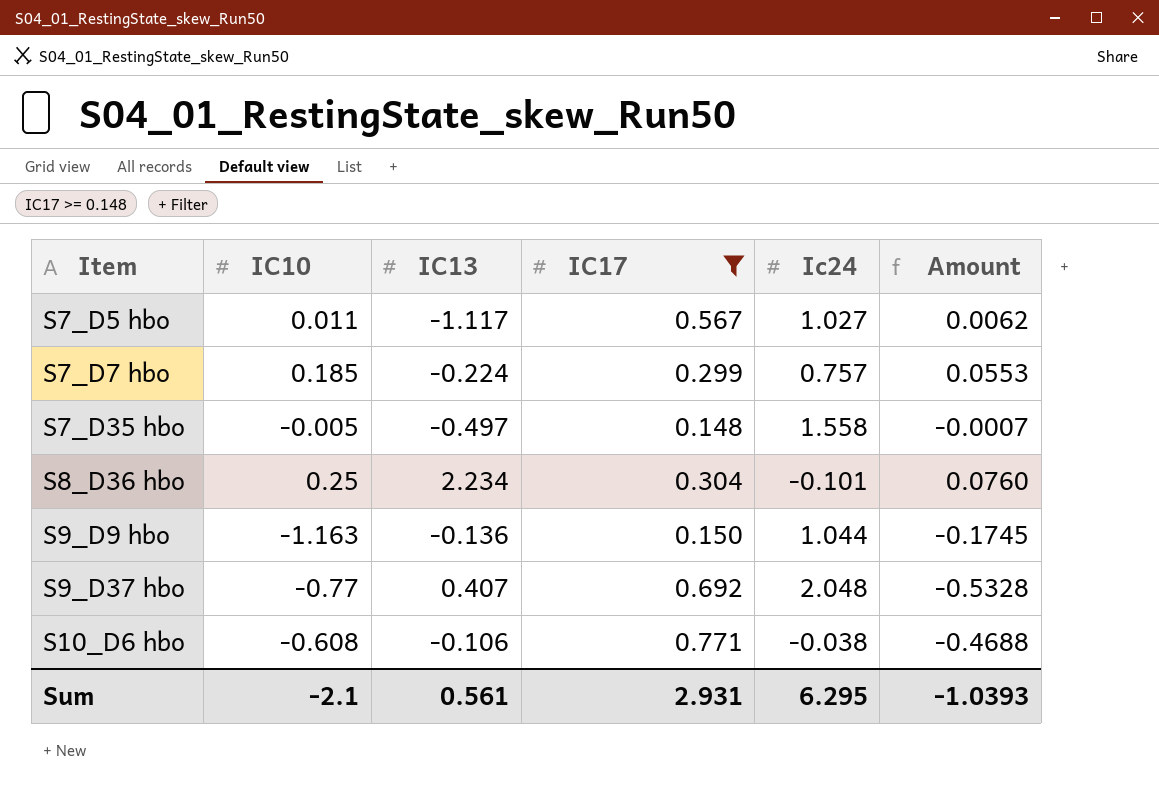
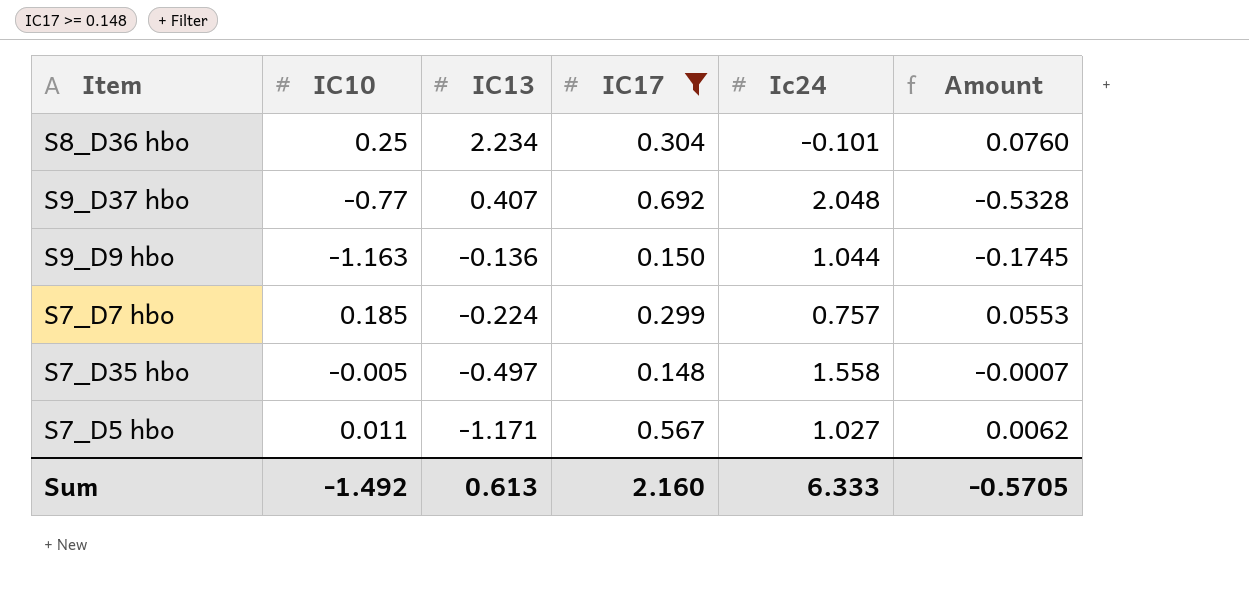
row order: Item ascending -> IC13 descending
row S10_D6 hbo: -0.608 | -0.106 | 0.771 | -0.038 | -0.4688 -> none
S7_D5 hbo | IC13: -1.117 -> -1.171
Sum | IC10: -2.1 -> -1.492
Sum | IC13: 0.561 -> 0.613
Sum | IC17: 2.931 -> 2.160
Sum | Ic24: 6.295 -> 6.333
Sum | Amount: -1.0393 -> -0.5705

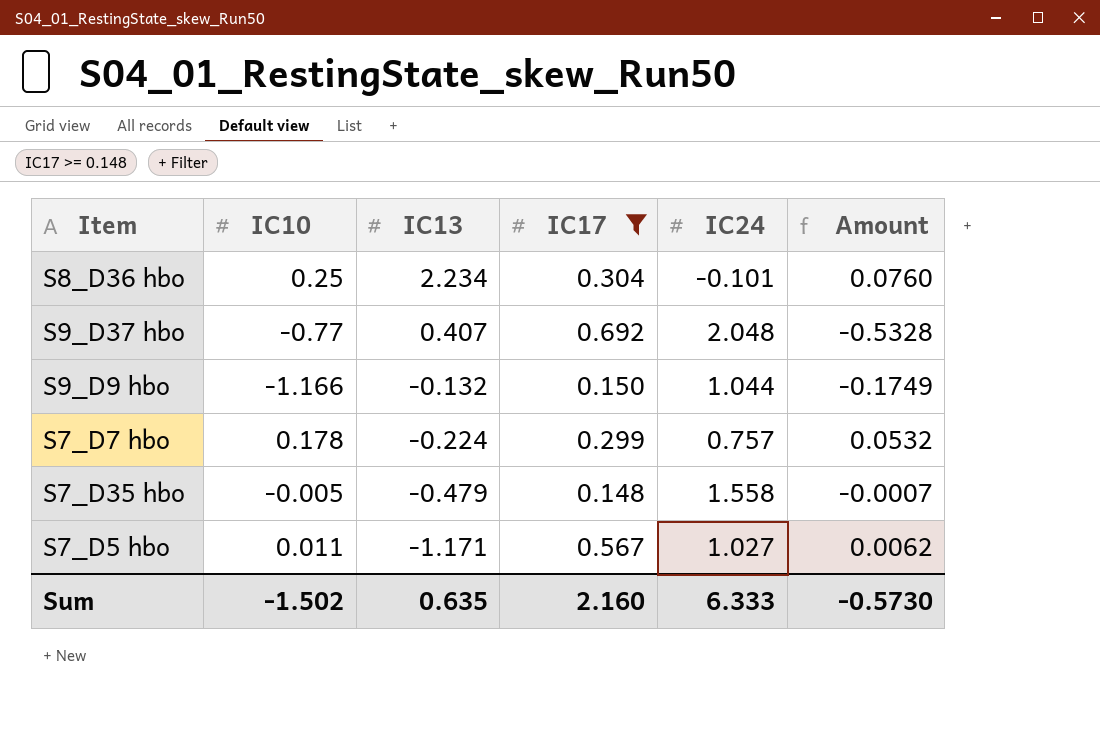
column name: Ic24 -> IC24
S9_D9 hbo | IC10: -1.163 -> -1.166
S9_D9 hbo | IC13: -0.136 -> -0.132
S9_D9 hbo | Amount: -0.1745 -> -0.1749
S7_D7 hbo | IC10: 0.185 -> 0.178
S7_D7 hbo | Amount: 0.0553 -> 0.0532
S7_D35 hbo | IC13: -0.497 -> -0.479
Sum | IC10: -1.492 -> -1.502
Sum | IC13: 0.613 -> 0.635
Sum | Amount: -0.5705 -> -0.5730

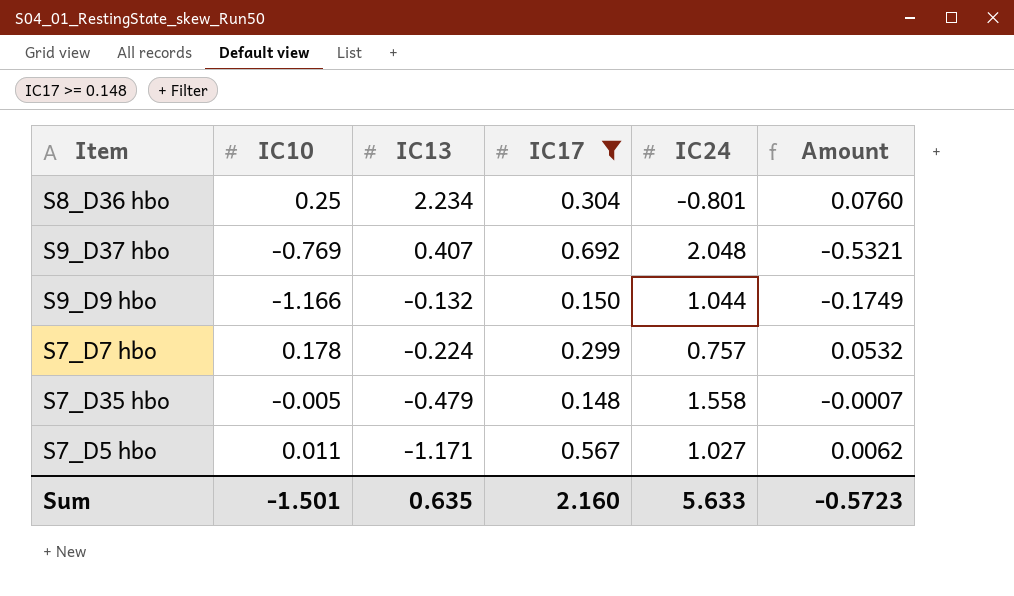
S8_D36 hbo | IC24: -0.101 -> -0.801
S9_D37 hbo | IC10: -0.77 -> -0.769
S9_D37 hbo | Amount: -0.5328 -> -0.5321
Sum | IC10: -1.502 -> -1.501
Sum | IC24: 6.333 -> 5.633
Sum | Amount: -0.5730 -> -0.5723

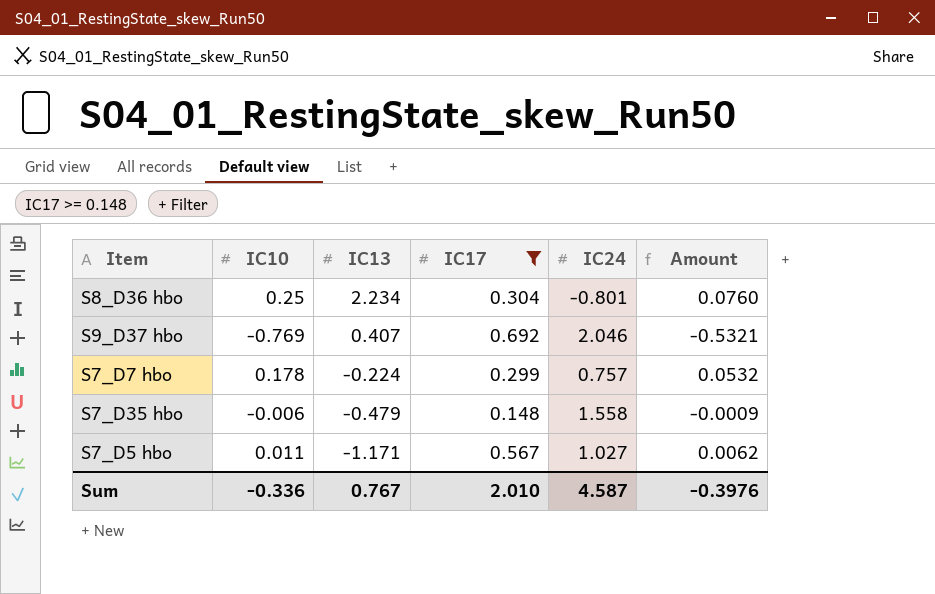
row S9_D9 hbo: -1.166 | -0.132 | 0.150 | 1.044 | -0.1749 -> none
S9_D37 hbo | IC24: 2.048 -> 2.046
S7_D35 hbo | IC10: -0.005 -> -0.006
S7_D35 hbo | Amount: -0.0007 -> -0.0009
Sum | IC10: -1.501 -> -0.336
Sum | IC13: 0.635 -> 0.767
Sum | IC17: 2.160 -> 2.010
Sum | IC24: 5.633 -> 4.587
Sum | Amount: -0.5723 -> -0.3976

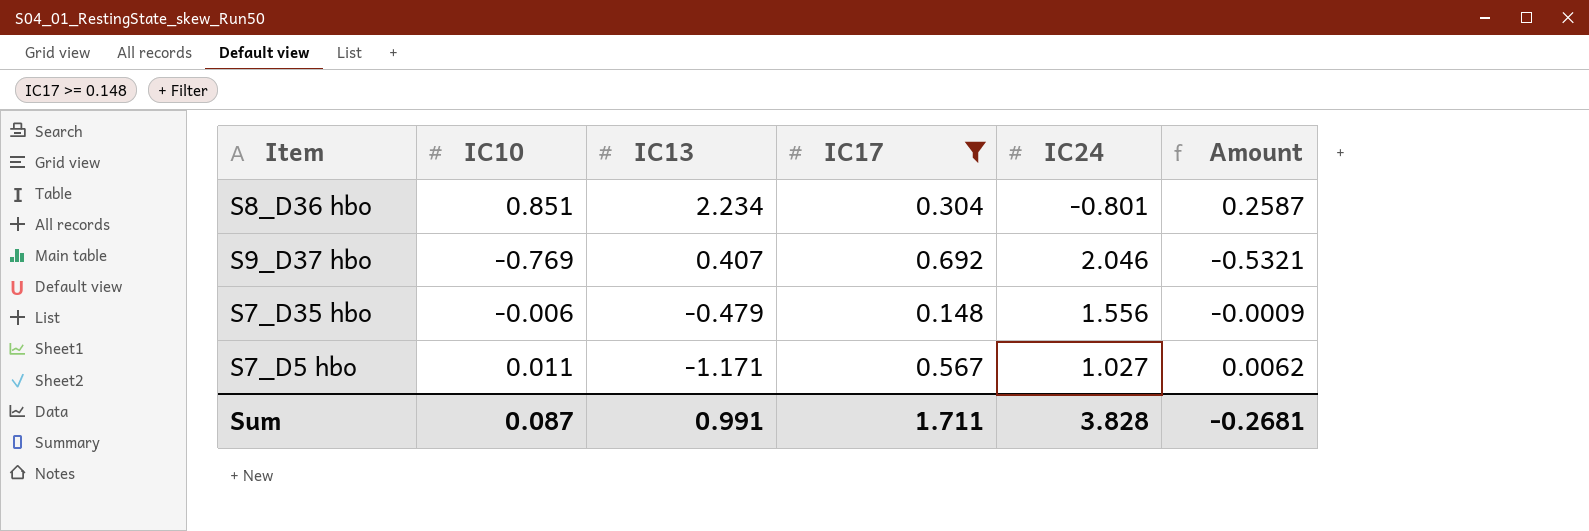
row S7_D7 hbo: 0.178 | -0.224 | 0.299 | 0.757 | 0.0532 -> none
S8_D36 hbo | IC10: 0.25 -> 0.851
S8_D36 hbo | Amount: 0.0760 -> 0.2587
S7_D35 hbo | IC24: 1.558 -> 1.556
Sum | IC10: -0.336 -> 0.087
Sum | IC13: 0.767 -> 0.991
Sum | IC17: 2.010 -> 1.711
Sum | IC24: 4.587 -> 3.828
Sum | Amount: -0.3976 -> -0.2681

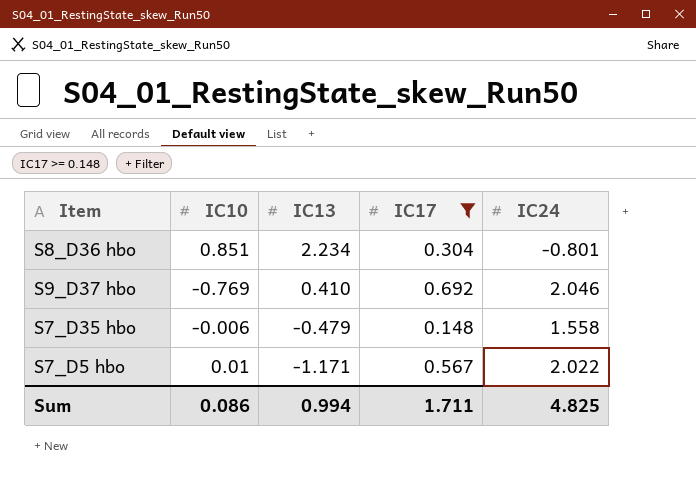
column Amount | formula: [IC10] * [IC17] -> none
S9_D37 hbo | IC13: 0.407 -> 0.410
S7_D35 hbo | IC24: 1.556 -> 1.558
S7_D5 hbo | IC10: 0.011 -> 0.01
S7_D5 hbo | IC24: 1.027 -> 2.022
Sum | IC10: 0.087 -> 0.086
Sum | IC13: 0.991 -> 0.994
Sum | IC24: 3.828 -> 4.825

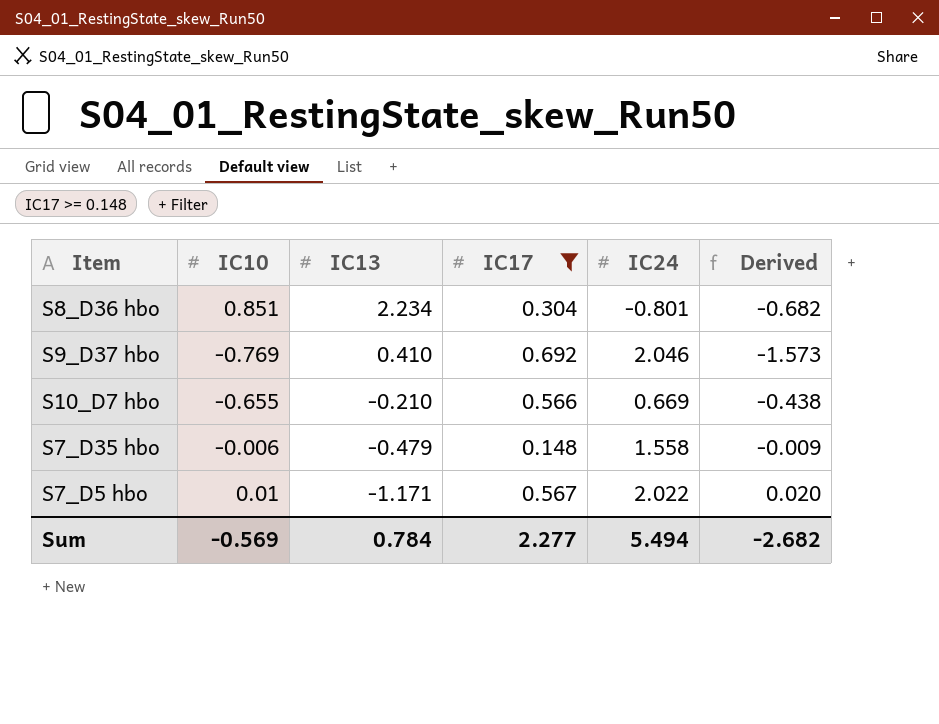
column Derived | formula: none -> [IC10] * [IC24]
row S10_D7 hbo: none -> -0.655 | -0.210 | 0.566 | 0.669 | -0.438
Sum | IC10: 0.086 -> -0.569
Sum | IC13: 0.994 -> 0.784
Sum | IC17: 1.711 -> 2.277
Sum | IC24: 4.825 -> 5.494

